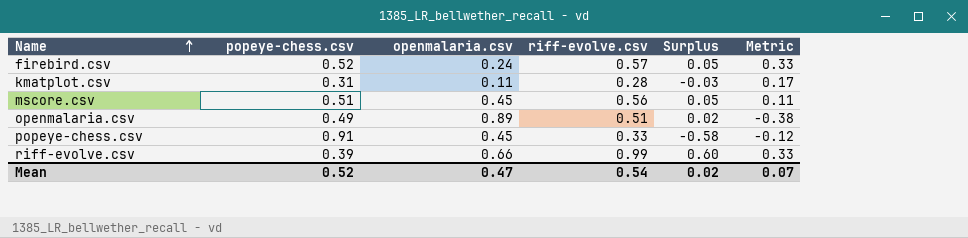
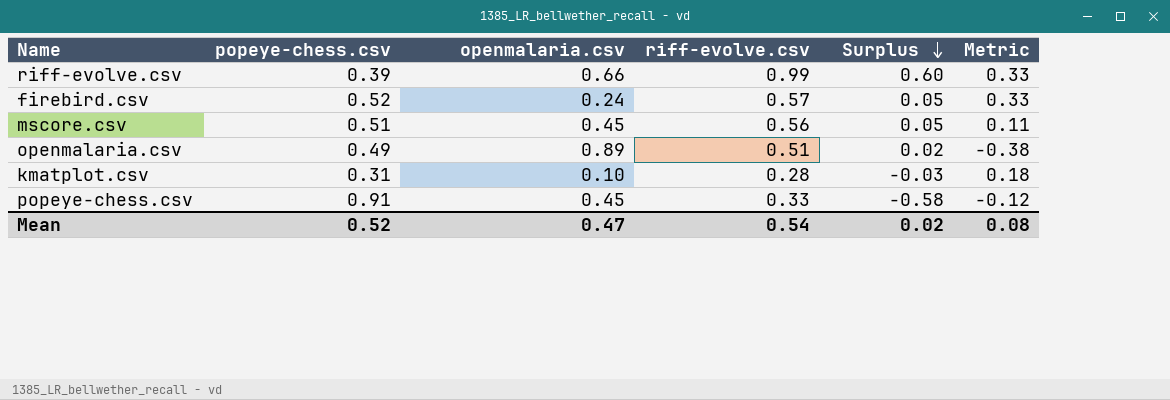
row order: Name ascending -> Surplus descending
kmatplot.csv | openmalaria.csv: 0.11 -> 0.10
kmatplot.csv | Metric: 0.17 -> 0.18
Mean | Metric: 0.07 -> 0.08

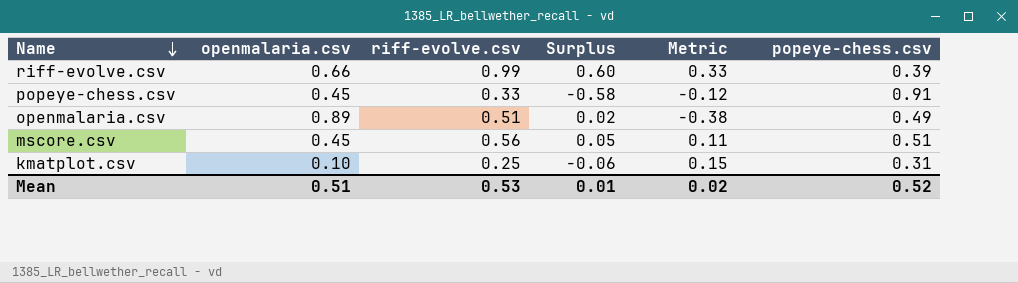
row order: Surplus descending -> Name descending
column popeye-chess.csv | position: 2 -> 6
row firebird.csv: 0.52 | 0.24 | 0.57 | 0.05 | 0.33 -> none
kmatplot.csv | riff-evolve.csv: 0.28 -> 0.25
kmatplot.csv | Surplus: -0.03 -> -0.06
kmatplot.csv | Metric: 0.18 -> 0.15
Mean | openmalaria.csv: 0.47 -> 0.51
Mean | riff-evolve.csv: 0.54 -> 0.53
Mean | Surplus: 0.02 -> 0.01
Mean | Metric: 0.08 -> 0.02

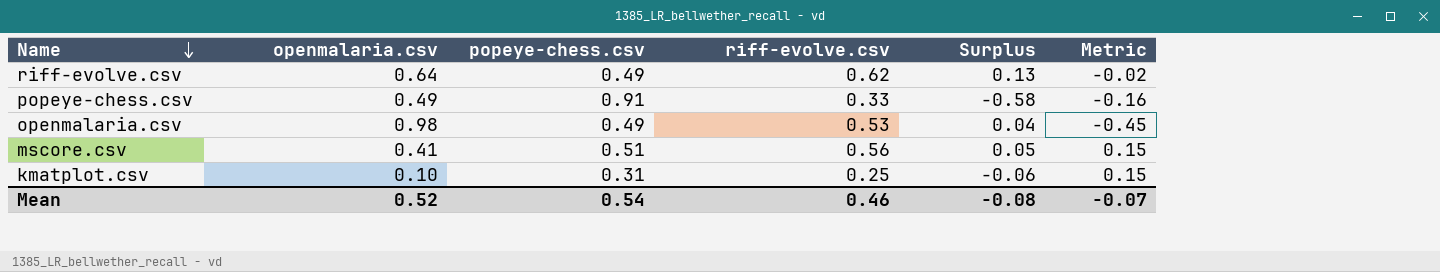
column popeye-chess.csv | position: 6 -> 3
riff-evolve.csv | openmalaria.csv: 0.66 -> 0.64
riff-evolve.csv | popeye-chess.csv: 0.39 -> 0.49
riff-evolve.csv | riff-evolve.csv: 0.99 -> 0.62
riff-evolve.csv | Surplus: 0.60 -> 0.13
riff-evolve.csv | Metric: 0.33 -> -0.02
popeye-chess.csv | openmalaria.csv: 0.45 -> 0.49
popeye-chess.csv | Metric: -0.12 -> -0.16
openmalaria.csv | openmalaria.csv: 0.89 -> 0.98
openmalaria.csv | riff-evolve.csv: 0.51 -> 0.53
openmalaria.csv | Surplus: 0.02 -> 0.04
openmalaria.csv | Metric: -0.38 -> -0.45
mscore.csv | openmalaria.csv: 0.45 -> 0.41
mscore.csv | Metric: 0.11 -> 0.15
Mean | openmalaria.csv: 0.51 -> 0.52
Mean | popeye-chess.csv: 0.52 -> 0.54
Mean | riff-evolve.csv: 0.53 -> 0.46
Mean | Surplus: 0.01 -> -0.08
Mean | Metric: 0.02 -> -0.07

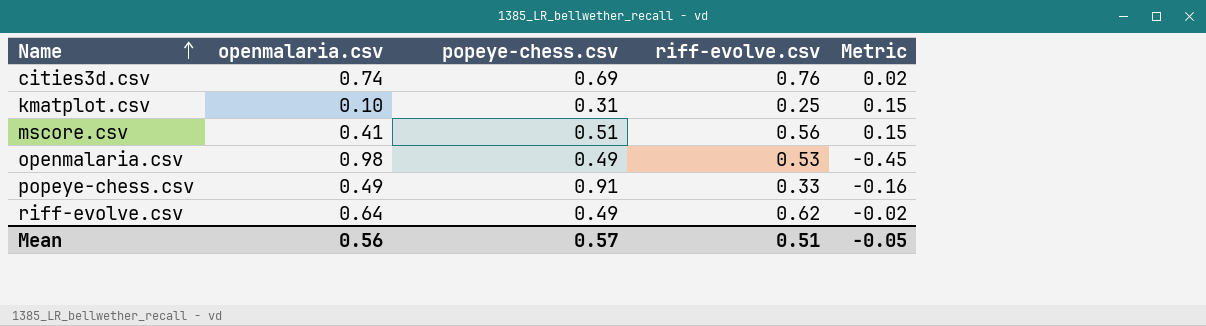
row order: Name descending -> Name ascending
column Surplus | formula: [riff-evolve.csv] - [popeye-chess.csv] -> none
row cities3d.csv: none -> 0.74 | 0.69 | 0.76 | 0.02
Mean | openmalaria.csv: 0.52 -> 0.56
Mean | popeye-chess.csv: 0.54 -> 0.57
Mean | riff-evolve.csv: 0.46 -> 0.51
Mean | Metric: -0.07 -> -0.05

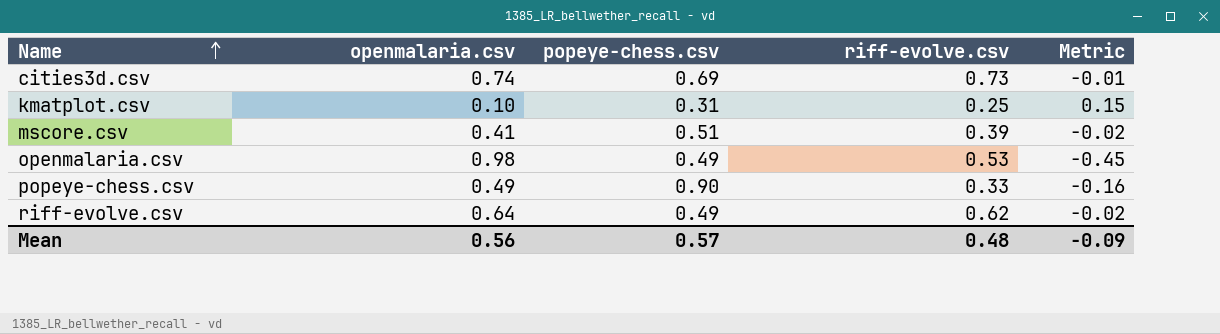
cities3d.csv | riff-evolve.csv: 0.76 -> 0.73
cities3d.csv | Metric: 0.02 -> -0.01
mscore.csv | riff-evolve.csv: 0.56 -> 0.39
mscore.csv | Metric: 0.15 -> -0.02
popeye-chess.csv | popeye-chess.csv: 0.91 -> 0.90
Mean | riff-evolve.csv: 0.51 -> 0.48
Mean | Metric: -0.05 -> -0.09

